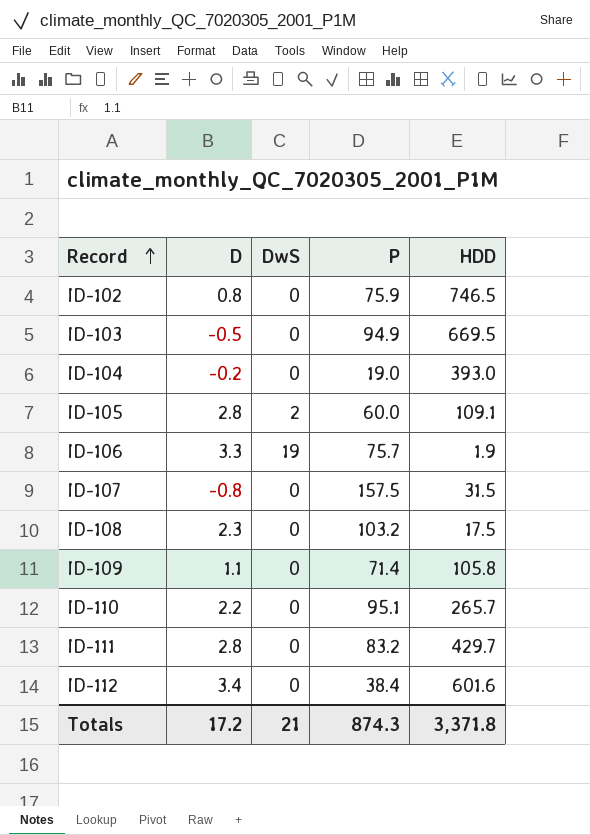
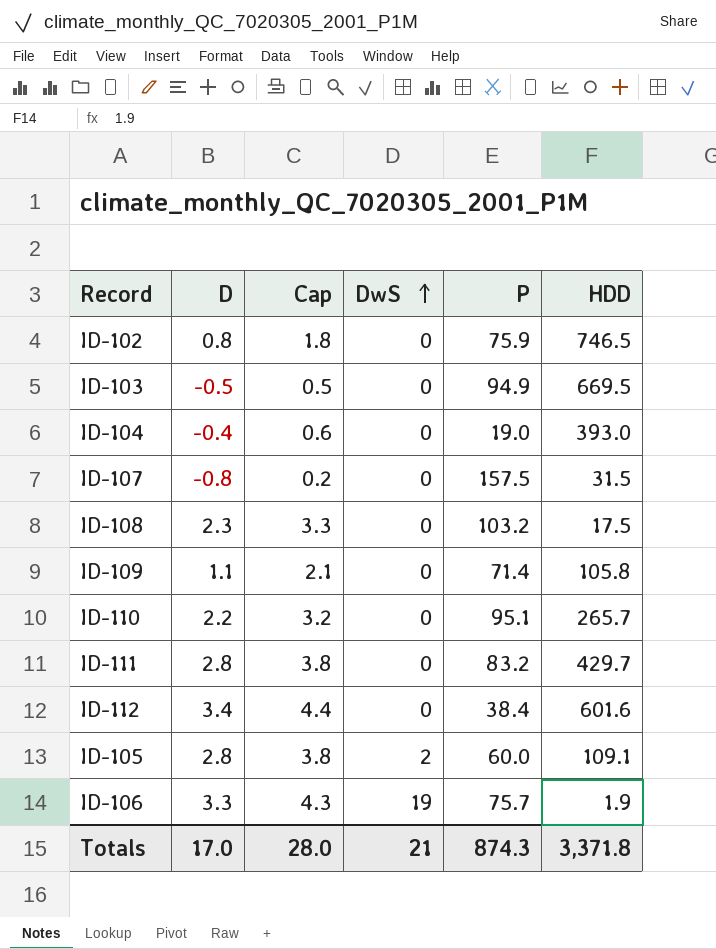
row order: Record ascending -> DwS ascending
column Cap | formula: none -> [D] + 1
ID-104 | D: -0.2 -> -0.4
Totals | D: 17.2 -> 17.0

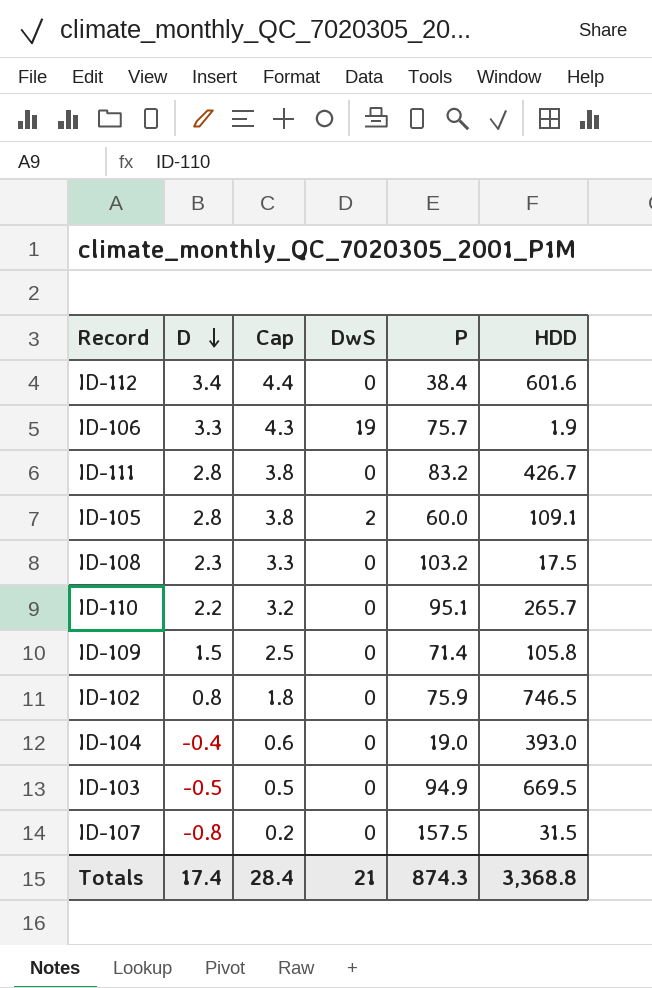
row order: DwS ascending -> D descending
ID-111 | HDD: 429.7 -> 426.7
ID-109 | D: 1.1 -> 1.5
ID-109 | Cap: 2.1 -> 2.5
Totals | D: 17.0 -> 17.4
Totals | Cap: 28.0 -> 28.4
Totals | HDD: 3,371.8 -> 3,368.8

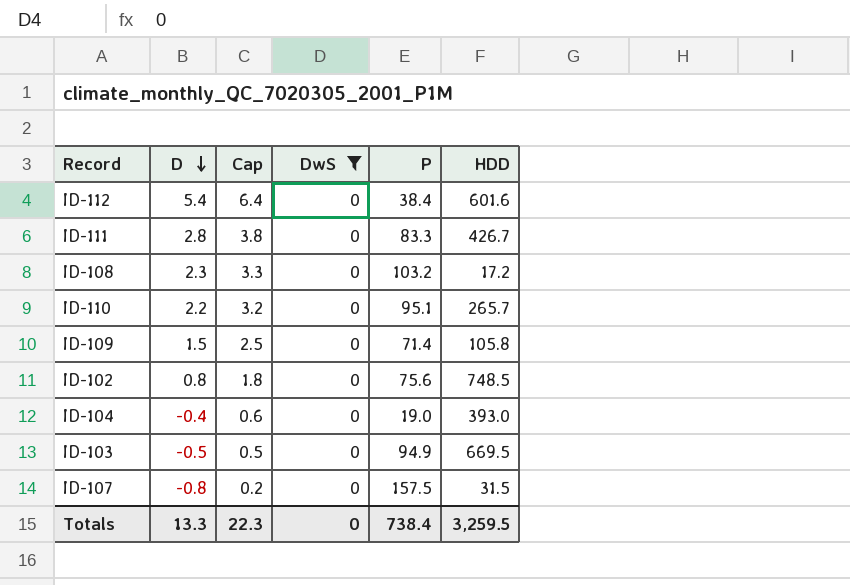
filter: none -> DwS = 0
ID-112 | D: 3.4 -> 5.4
ID-112 | Cap: 4.4 -> 6.4
ID-111 | P: 83.2 -> 83.3
ID-108 | HDD: 17.5 -> 17.2
ID-102 | P: 75.9 -> 75.6
ID-102 | HDD: 746.5 -> 748.5
Totals | D: 17.4 -> 13.3
Totals | Cap: 28.4 -> 22.3
Totals | DwS: 21 -> 0
Totals | P: 874.3 -> 738.4
Totals | HDD: 3,368.8 -> 3,259.5

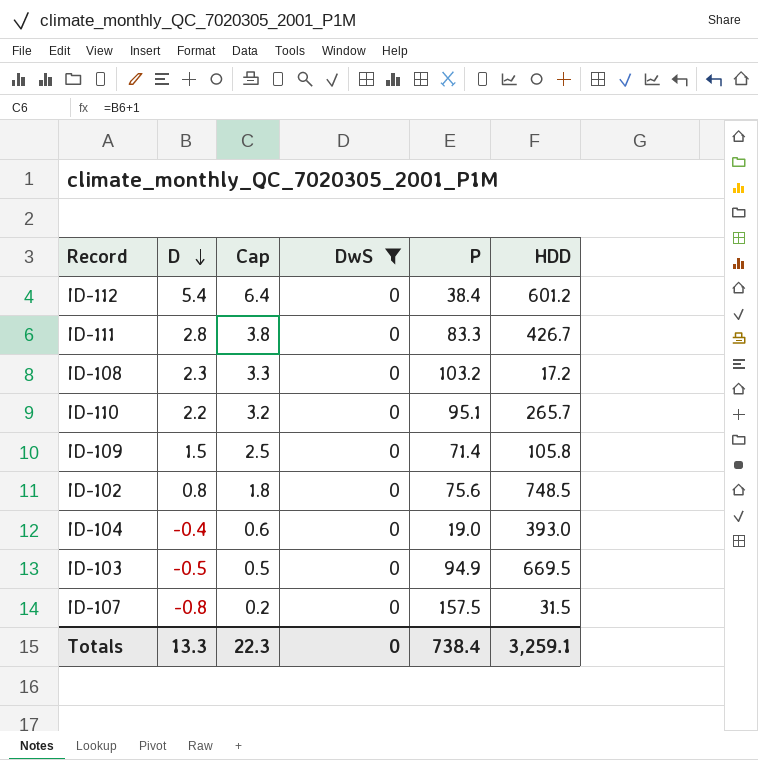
ID-112 | HDD: 601.6 -> 601.2
Totals | HDD: 3,259.5 -> 3,259.1

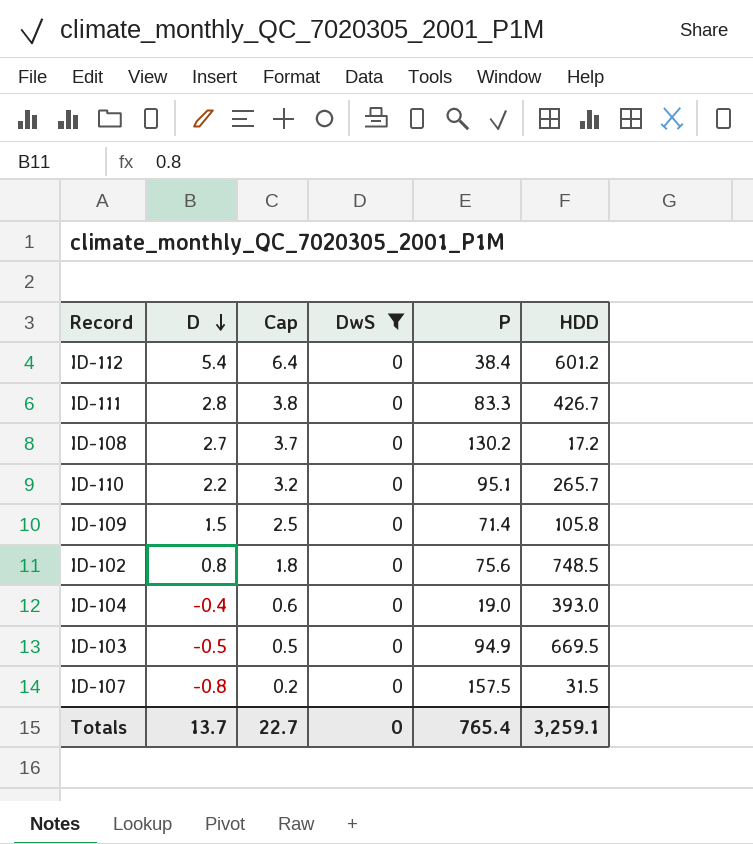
ID-108 | D: 2.3 -> 2.7
ID-108 | Cap: 3.3 -> 3.7
ID-108 | P: 103.2 -> 130.2
Totals | D: 13.3 -> 13.7
Totals | Cap: 22.3 -> 22.7
Totals | P: 738.4 -> 765.4

